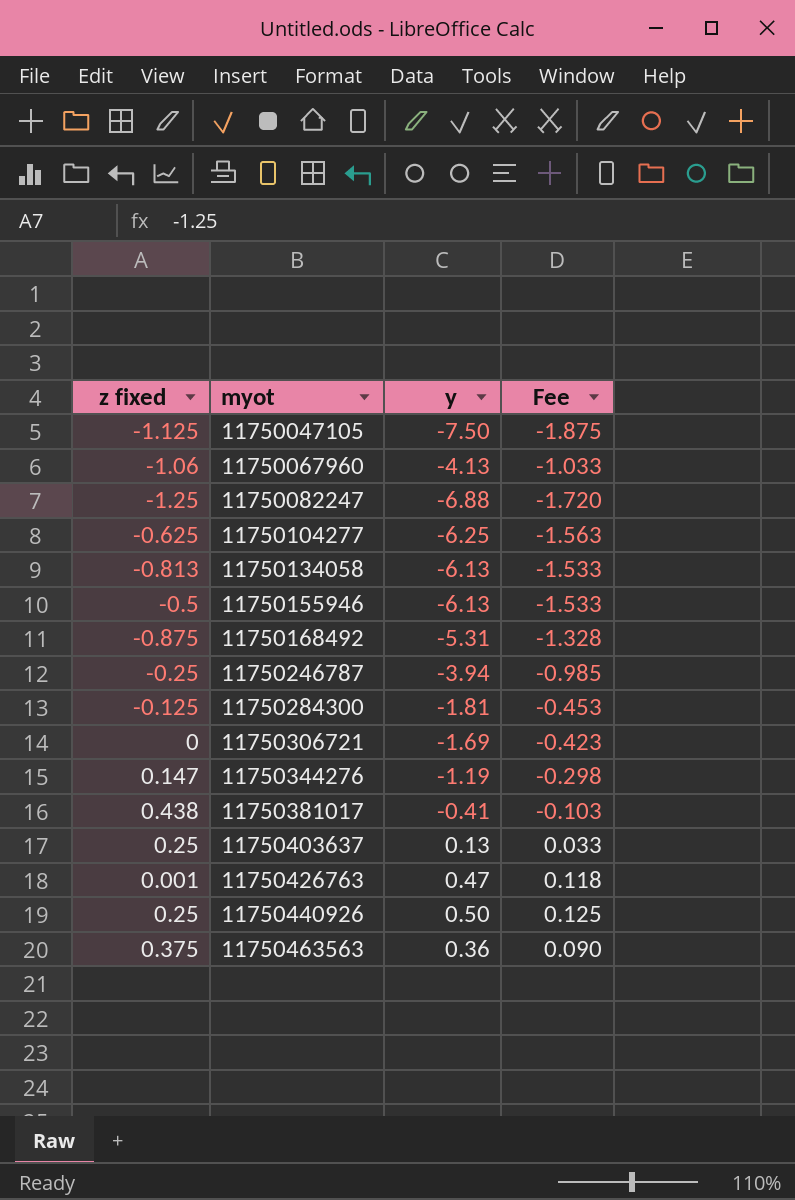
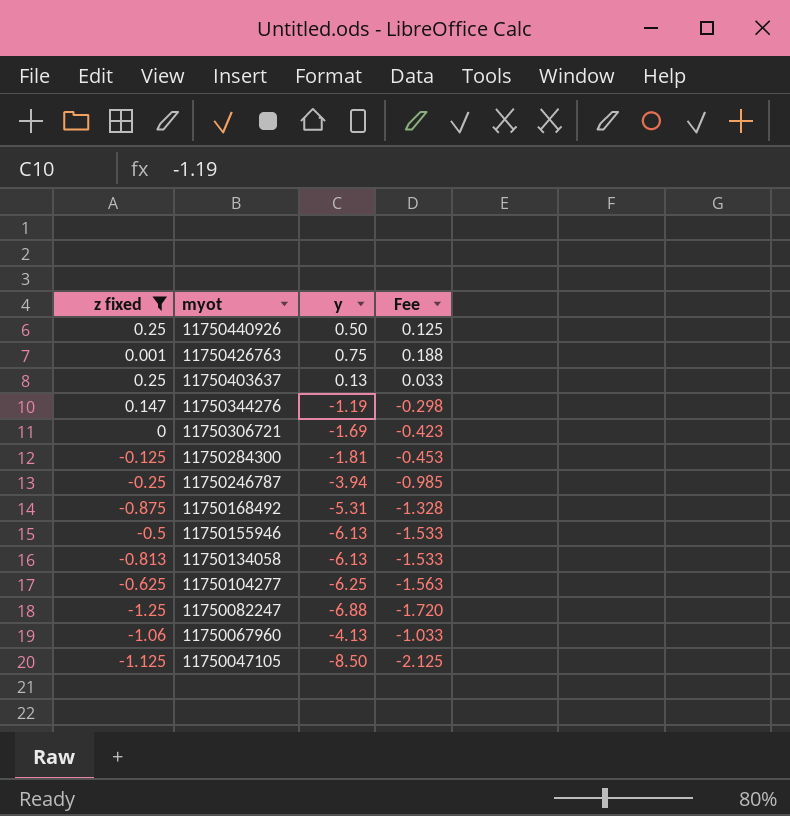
filter: none -> z fixed <= 0.25
row order: myot ascending -> myot descending
11750426763 | y: 0.47 -> 0.75
11750426763 | Fee: 0.118 -> 0.188
11750047105 | y: -7.50 -> -8.50
11750047105 | Fee: -1.875 -> -2.125

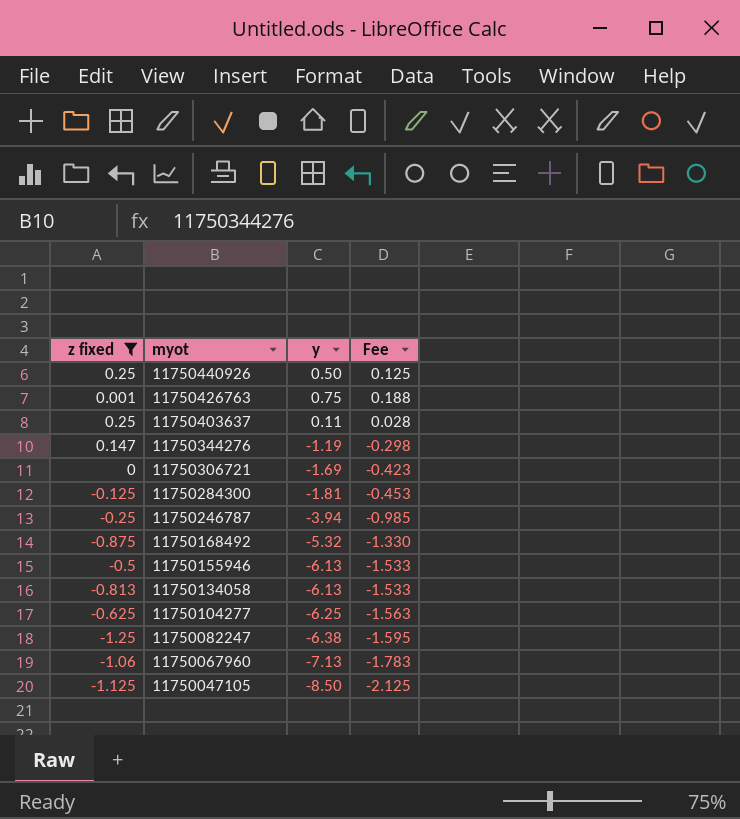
11750403637 | y: 0.13 -> 0.11
11750403637 | Fee: 0.033 -> 0.028
11750168492 | y: -5.31 -> -5.32
11750168492 | Fee: -1.328 -> -1.330
11750082247 | y: -6.88 -> -6.38
11750082247 | Fee: -1.720 -> -1.595
11750067960 | y: -4.13 -> -7.13
11750067960 | Fee: -1.033 -> -1.783

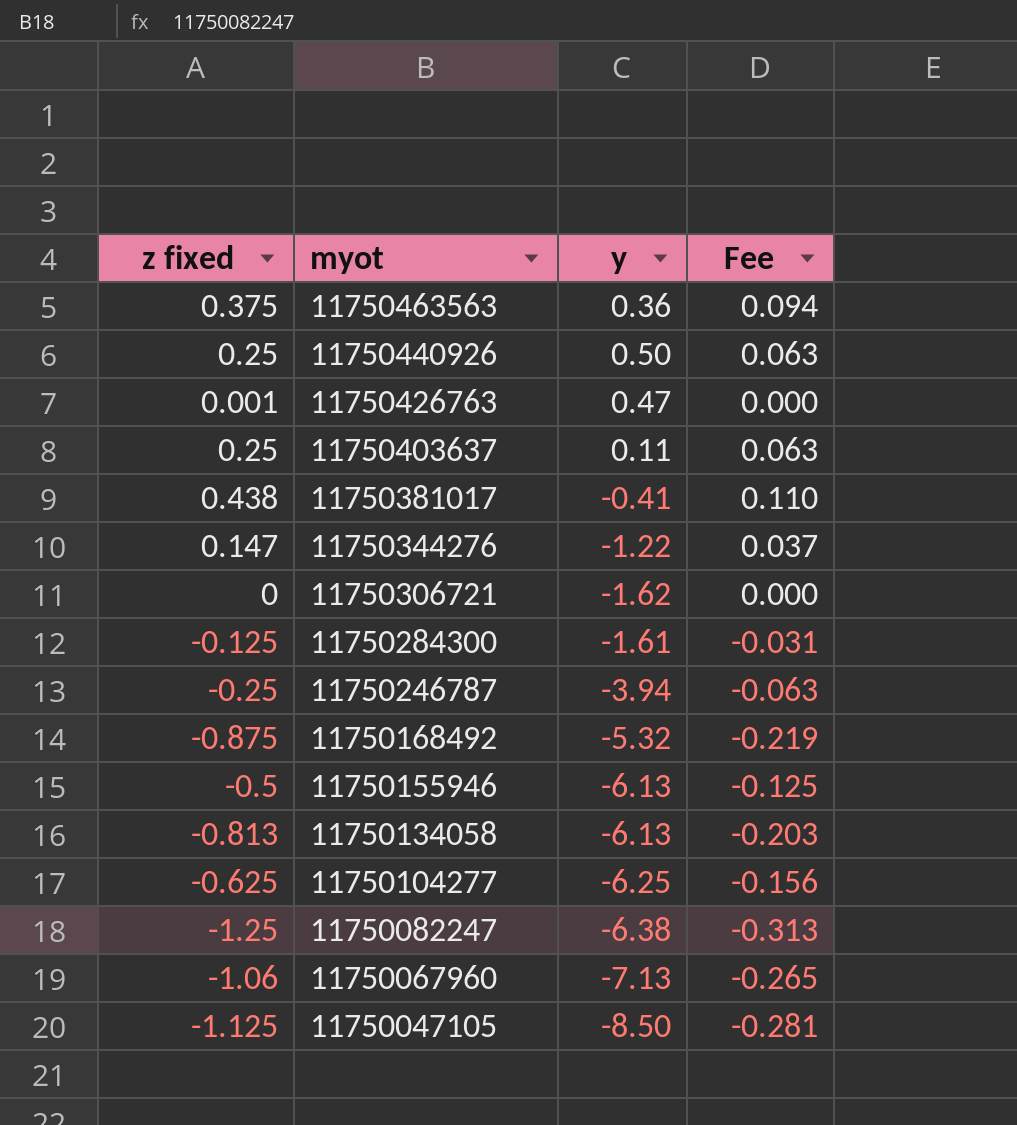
filter: z fixed <= 0.25 -> none
column Fee | formula: [y] * 0.25 -> [z fixed] * 0.25
11750426763 | y: 0.75 -> 0.47
11750344276 | y: -1.19 -> -1.22
11750306721 | y: -1.69 -> -1.62
11750284300 | y: -1.81 -> -1.61

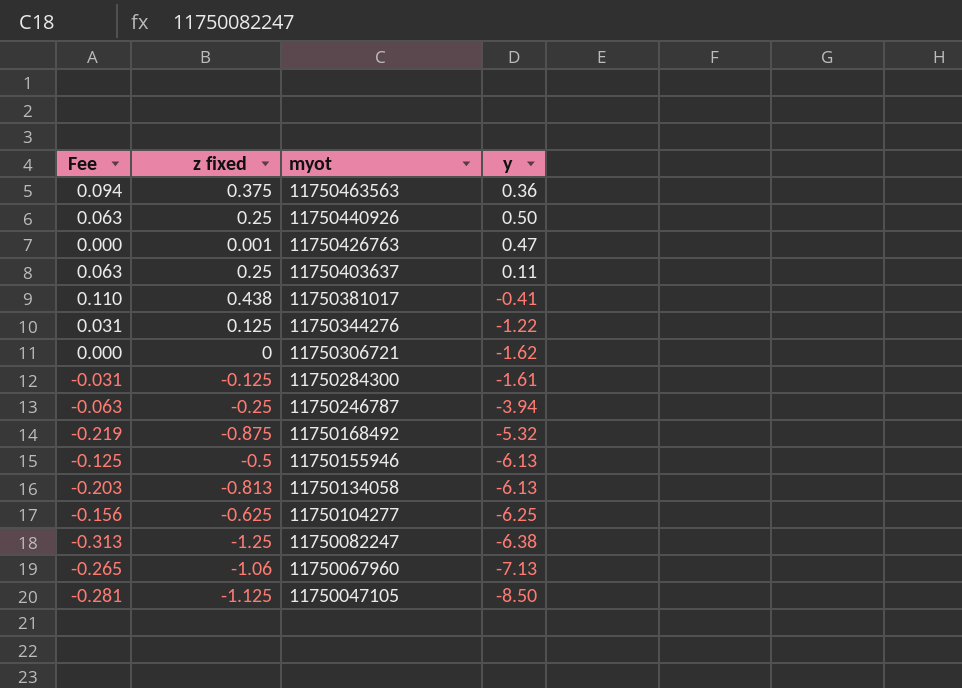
column Fee | position: 4 -> 1
11750344276 | Fee: 0.037 -> 0.031
11750344276 | z fixed: 0.147 -> 0.125

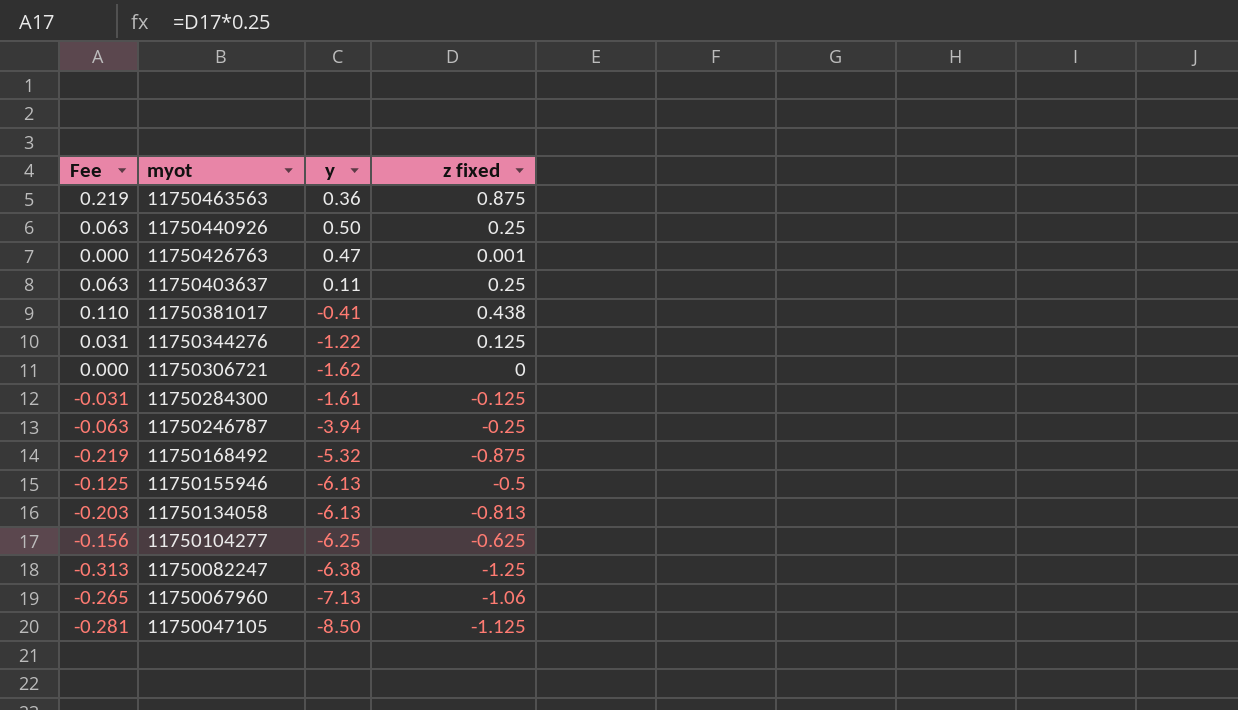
column z fixed | position: 2 -> 4
11750463563 | Fee: 0.094 -> 0.219
11750463563 | z fixed: 0.375 -> 0.875

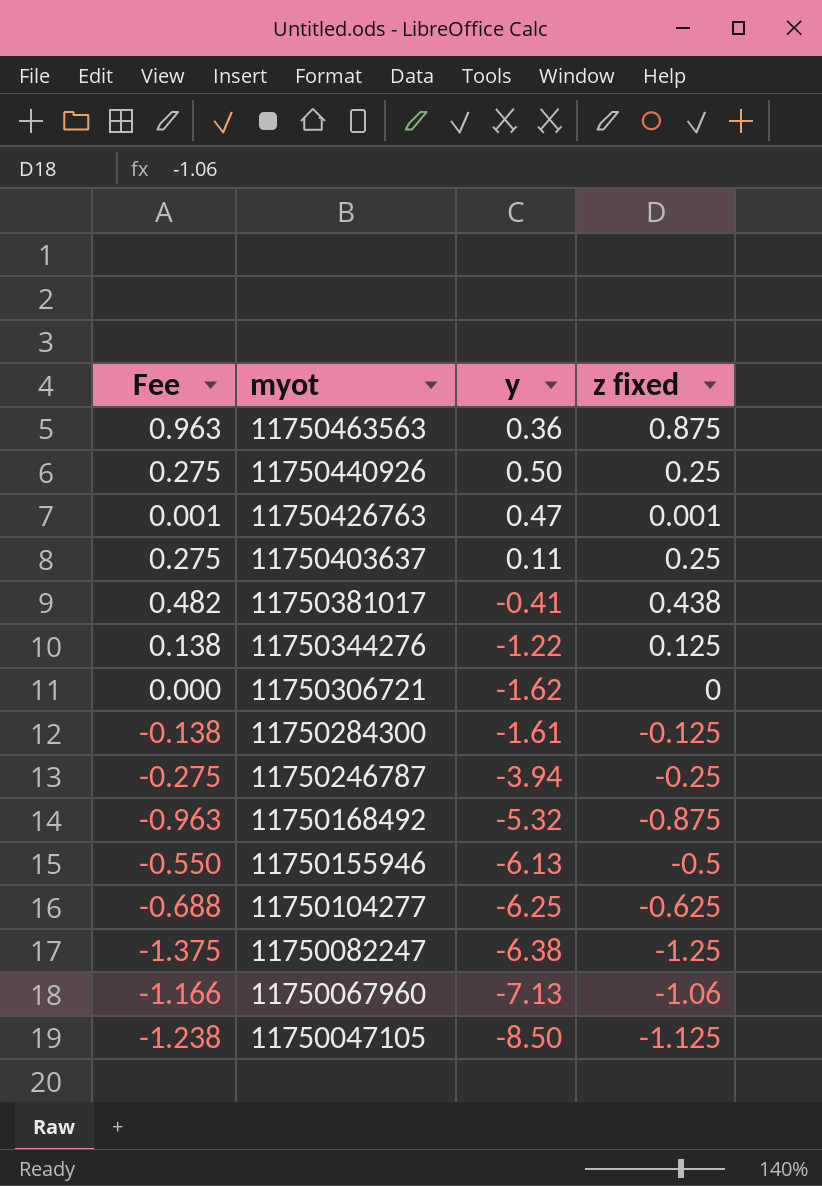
column Fee | formula: [z fixed] * 0.25 -> [z fixed] * 1.1
row 11750134058: -0.203 | -6.13 | -0.813 -> none

